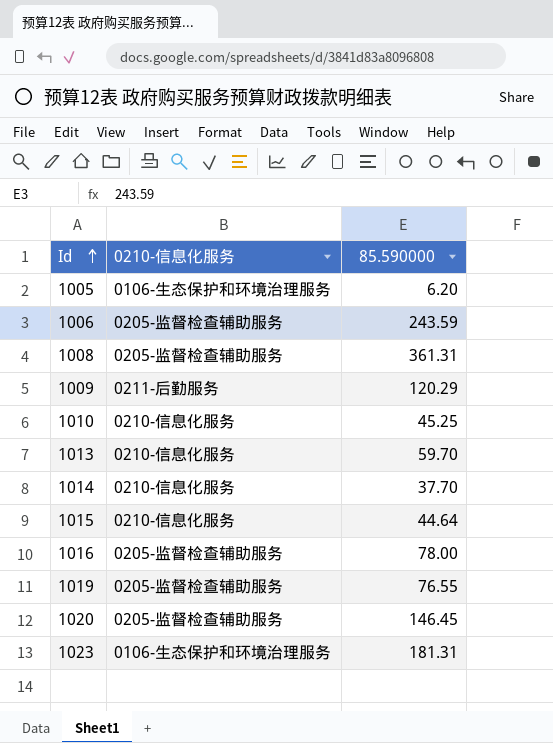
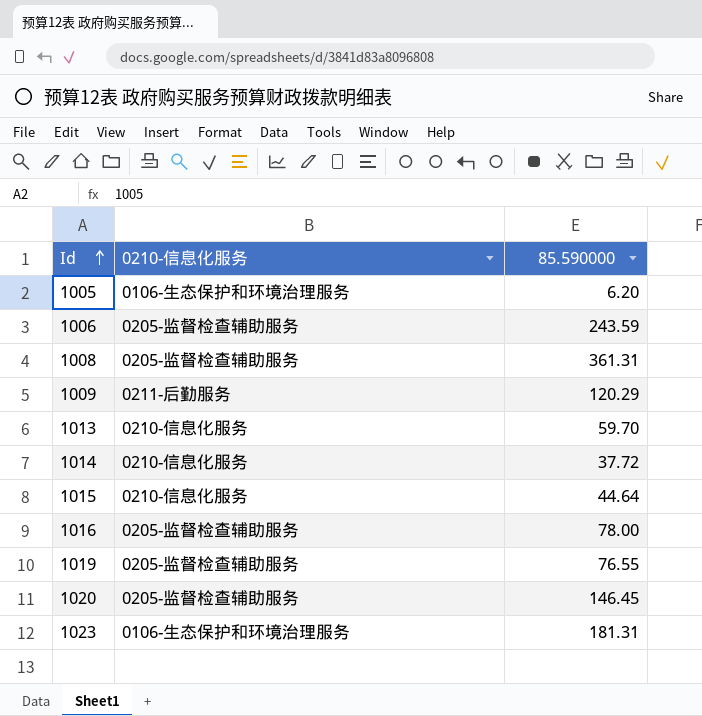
row 1010: 0210-信息化服务 | 45.25 -> none
1014 | 85.590000: 37.70 -> 37.72

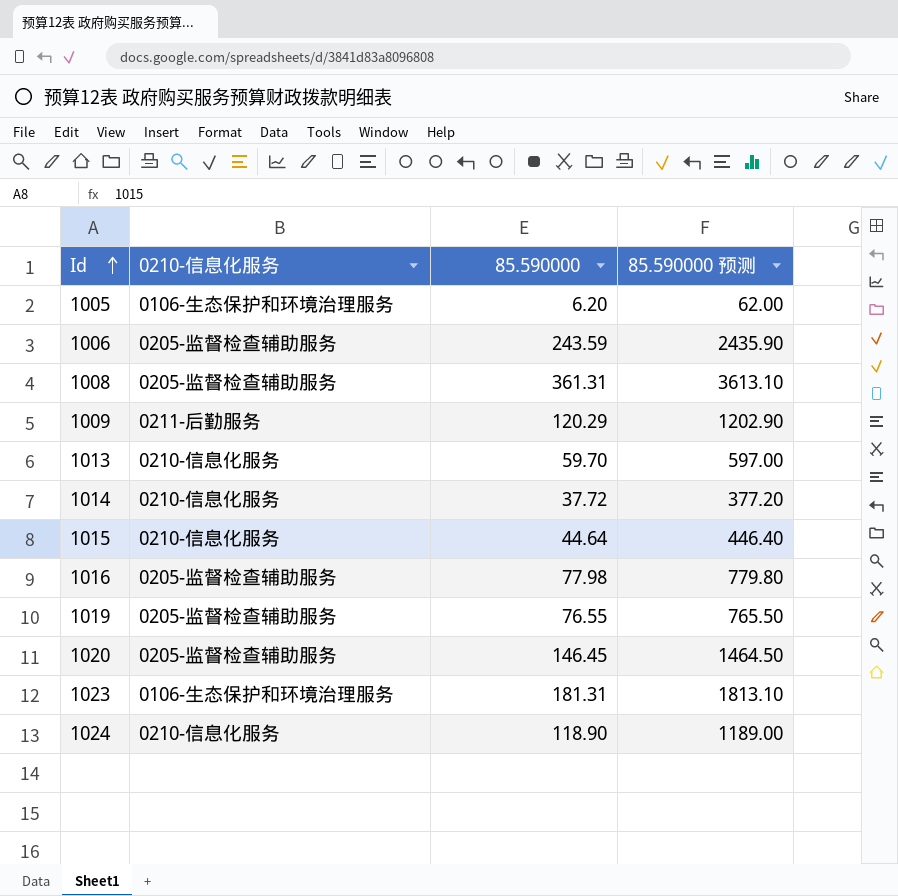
column 85.590000 预测 | formula: none -> [85.590000] * 10
1016 | 85.590000: 78.00 -> 77.98
row 1024: none -> 0210-信息化服务 | 118.90 | 1189.00

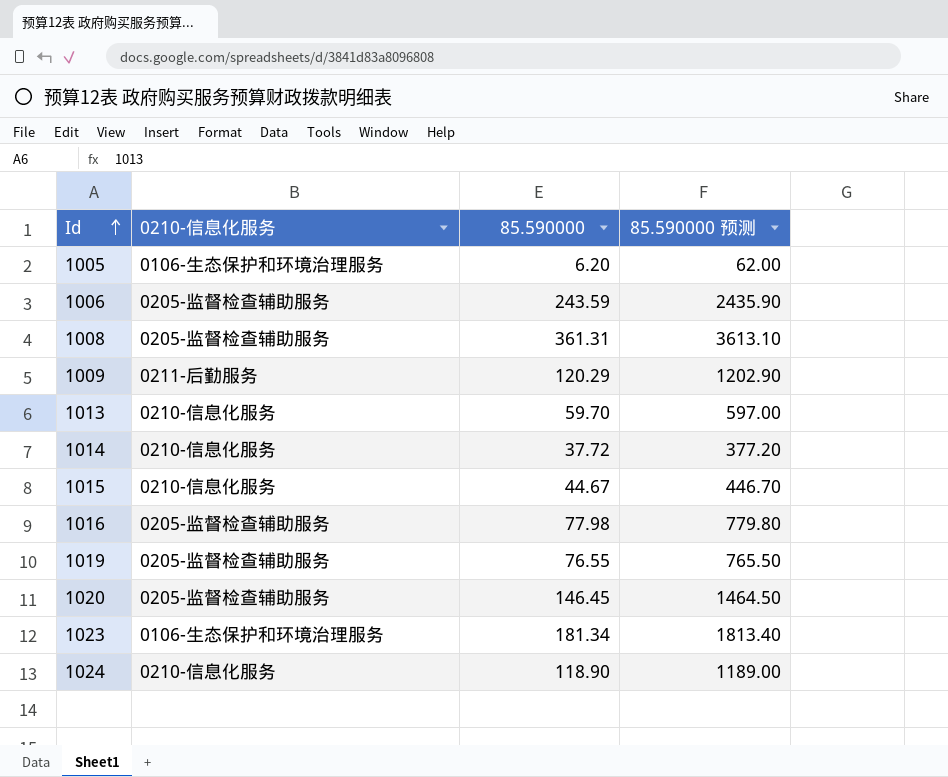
1015 | 85.590000: 44.64 -> 44.67
1015 | 85.590000 预测: 446.40 -> 446.70
1023 | 85.590000: 181.31 -> 181.34
1023 | 85.590000 预测: 1813.10 -> 1813.40

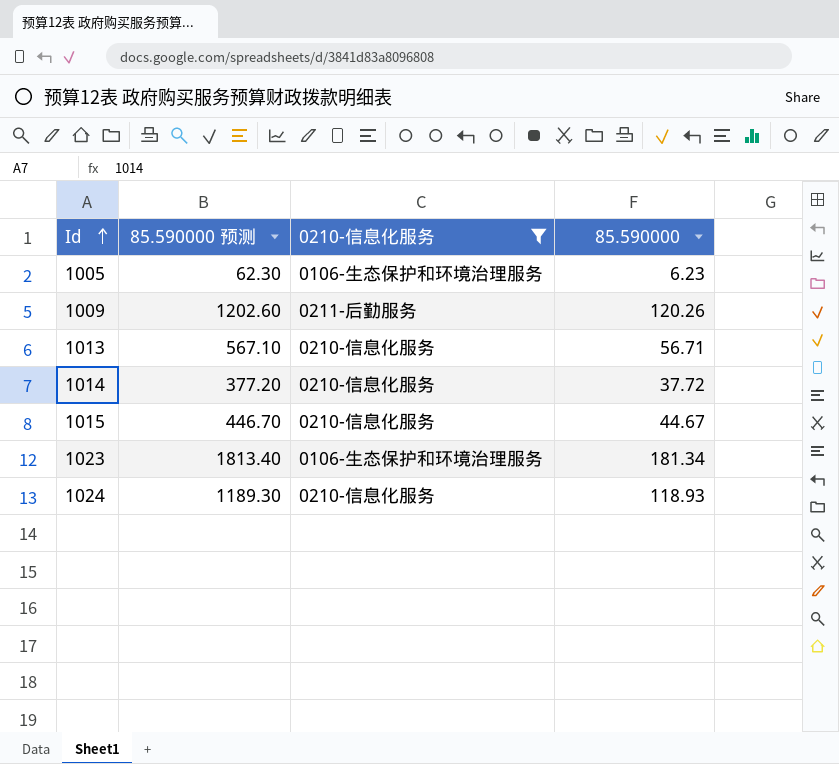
filter: none -> 0210-信息化服务 != 0205-监督检查辅助服务
column 85.590000 预测 | position: 4 -> 2
1005 | 85.590000 预测: 62.00 -> 62.30
1005 | 85.590000: 6.20 -> 6.23
1009 | 85.590000 预测: 1202.90 -> 1202.60
1009 | 85.590000: 120.29 -> 120.26
1013 | 85.590000 预测: 597.00 -> 567.10
1013 | 85.590000: 59.70 -> 56.71
1024 | 85.590000 预测: 1189.00 -> 1189.30
1024 | 85.590000: 118.90 -> 118.93

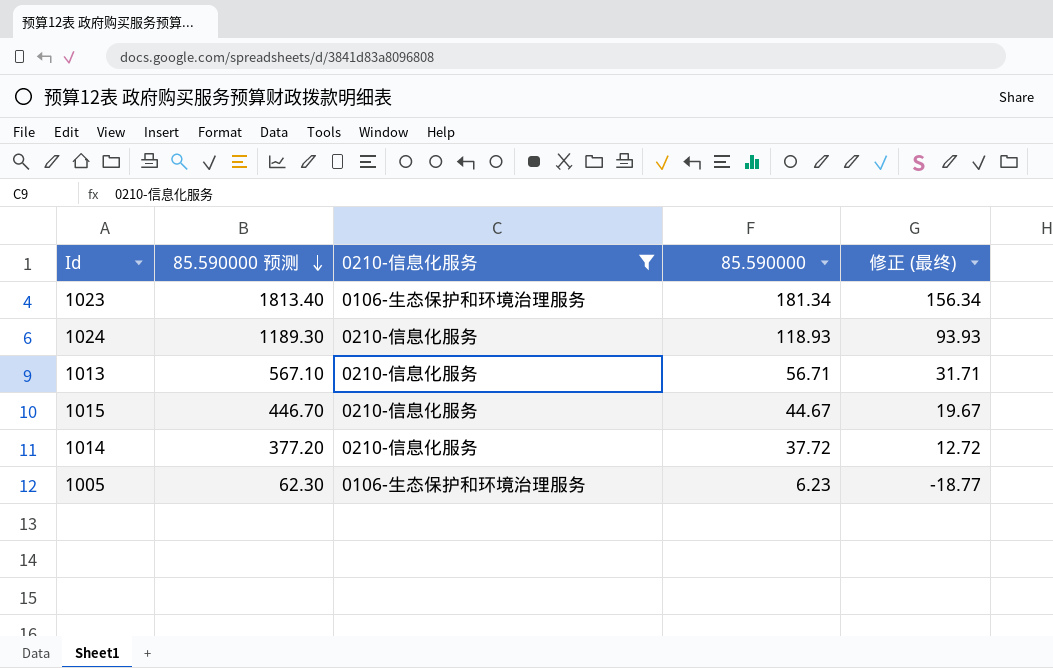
row order: Id ascending -> 85.590000 预测 descending
column 修正 (最终) | formula: none -> [85.590000] - 25
row 1009: 1202.60 | 0211-后勤服务 | 120.26 -> none

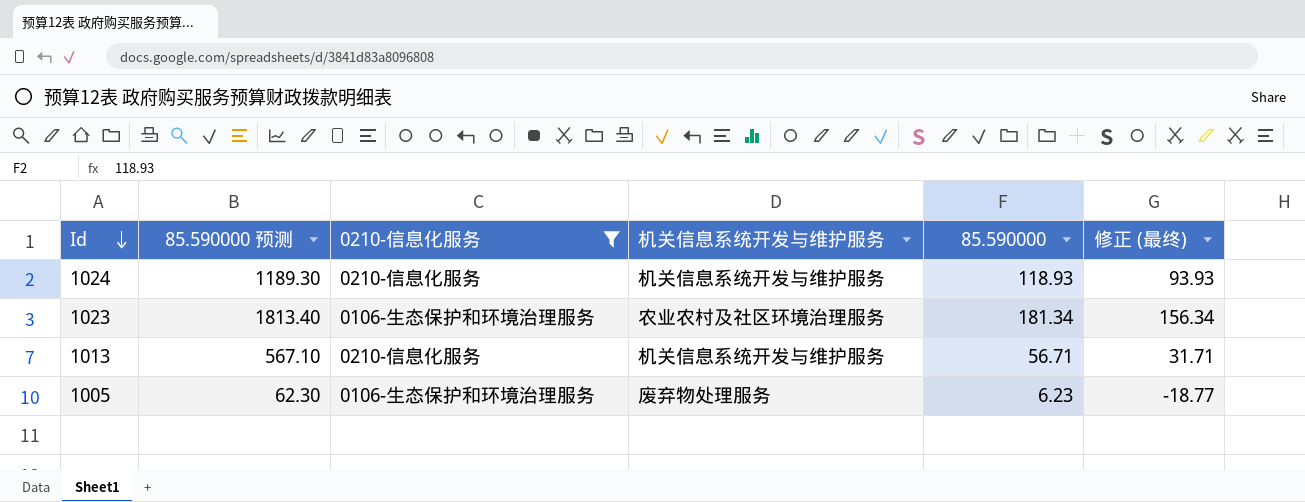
row order: 85.590000 预测 descending -> Id descending
column 机关信息系统开发与维护服务 | position: none -> 4
row 1015: 446.70 | 0210-信息化服务 | 44.67 | 19.67 -> none
row 1014: 377.20 | 0210-信息化服务 | 37.72 | 12.72 -> none

